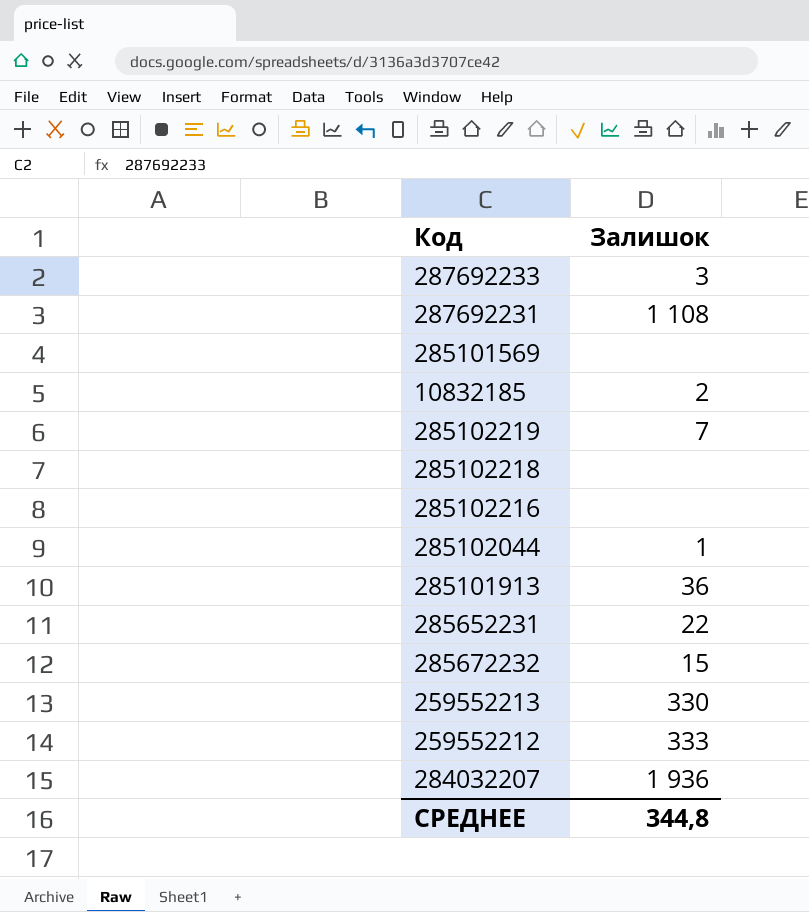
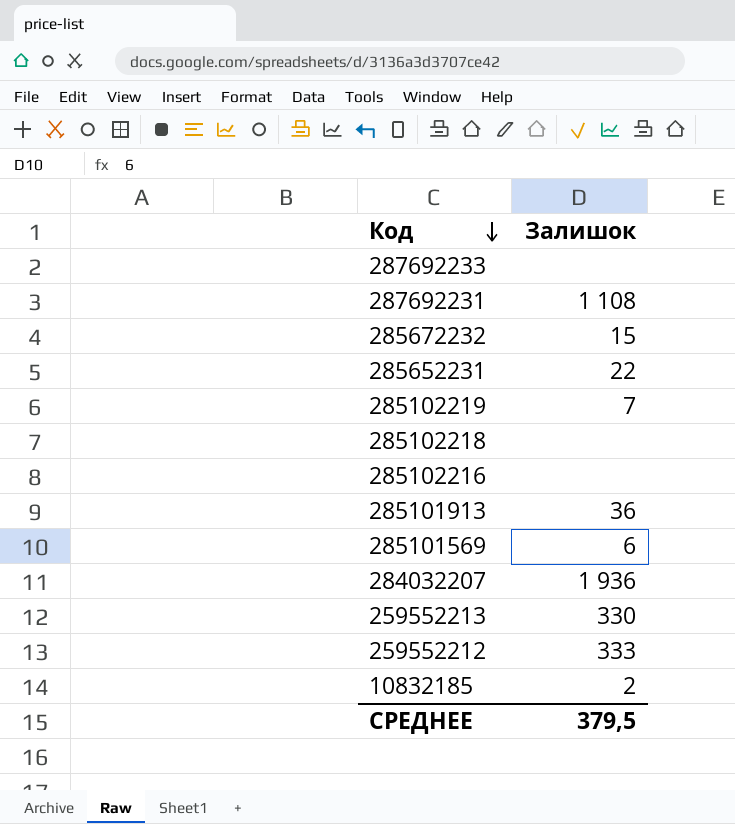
row order: none -> Код descending
row 285102044: 1 -> none
287692233 | Залишок: 3 -> none
285101569 | Залишок: none -> 6
СРЕДНЕЕ | Залишок: 344,8 -> 379,5

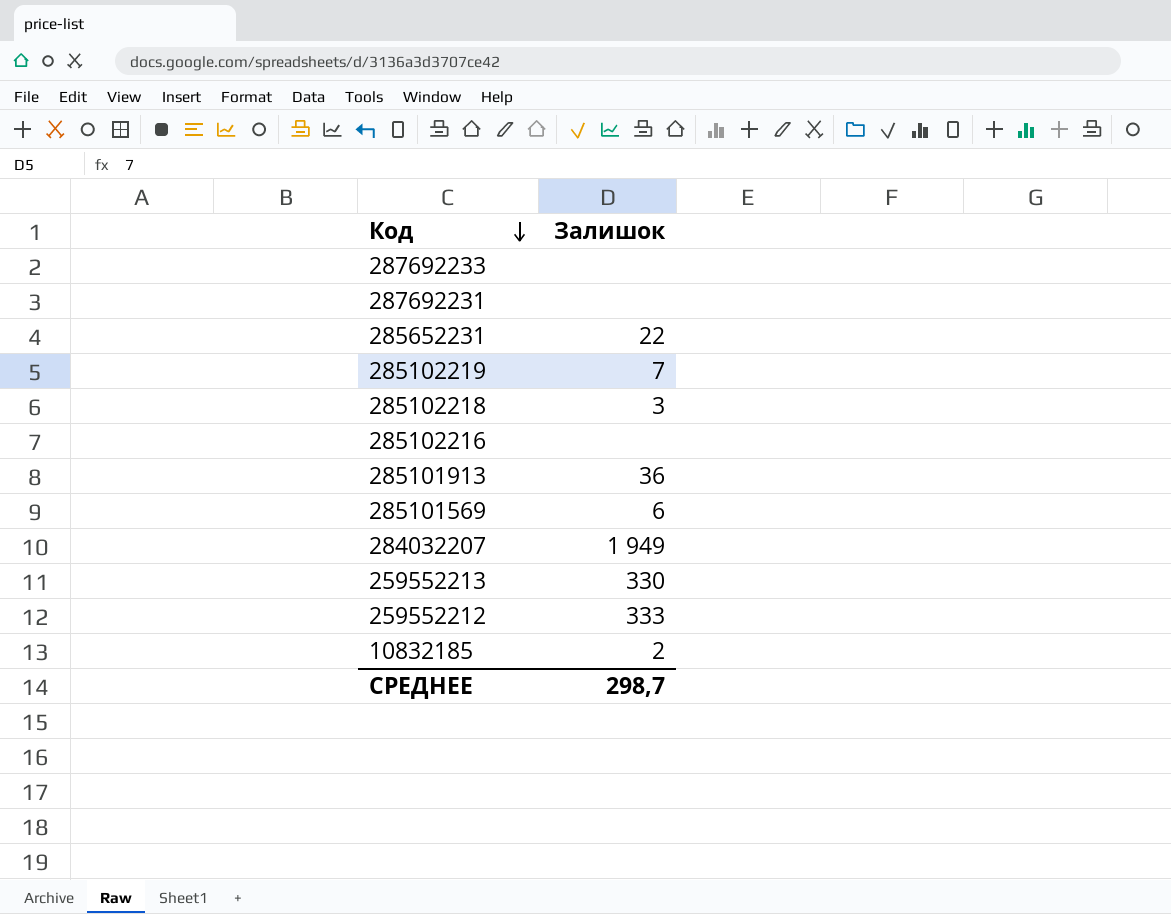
row 285672232: 15 -> none
287692231 | Залишок: 1 108 -> none
285102218 | Залишок: none -> 3
284032207 | Залишок: 1 936 -> 1 949
СРЕДНЕЕ | Залишок: 379,5 -> 298,7

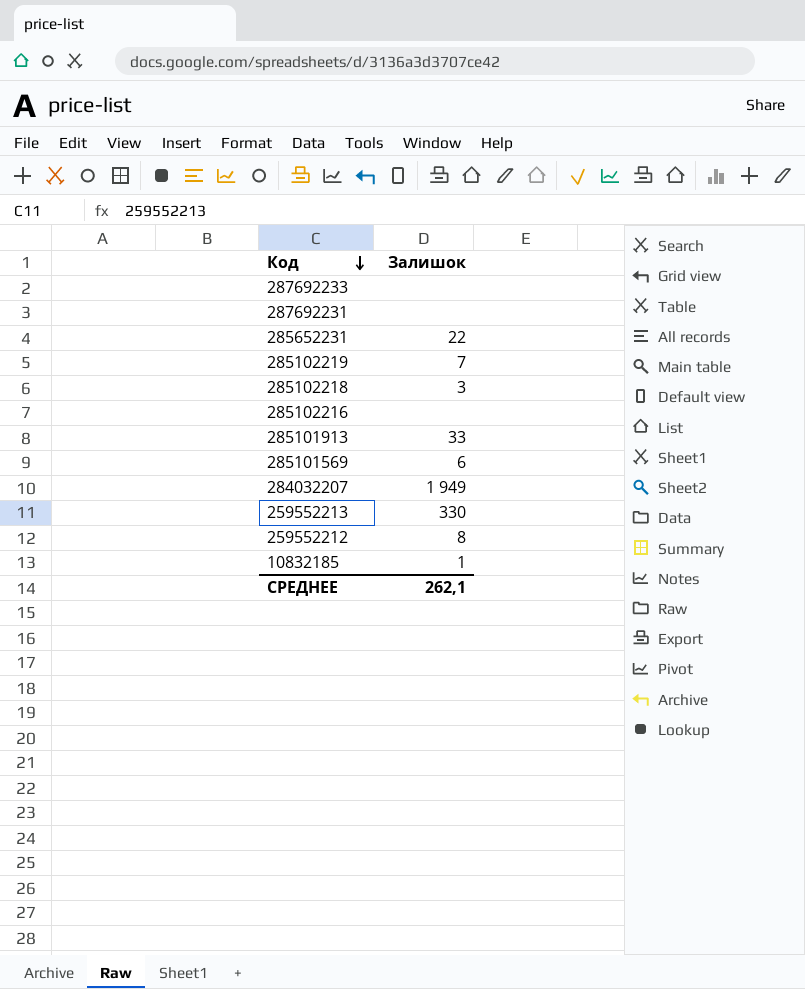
285101913 | Залишок: 36 -> 33
259552212 | Залишок: 333 -> 8
10832185 | Залишок: 2 -> 1
СРЕДНЕЕ | Залишок: 298,7 -> 262,1

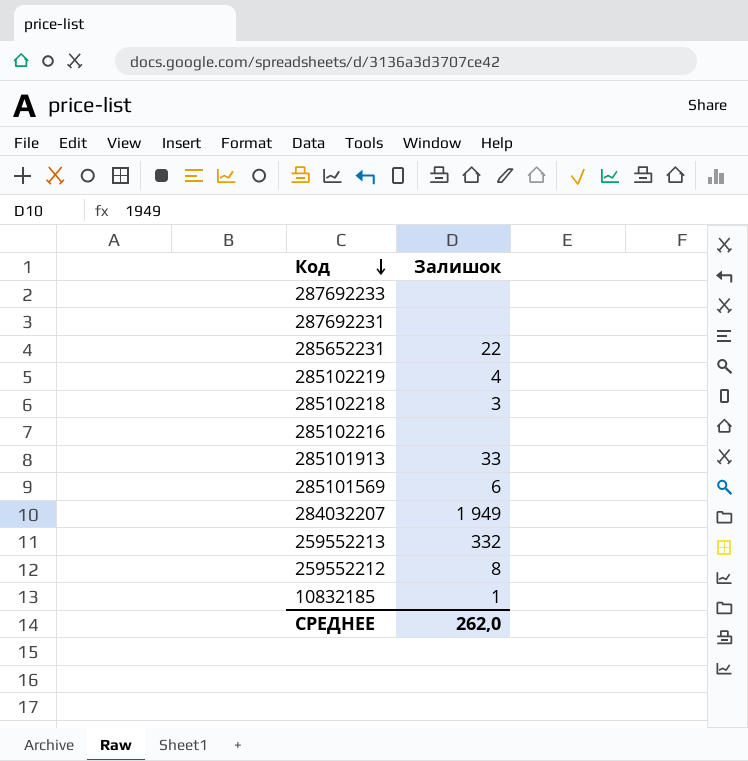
285102219 | Залишок: 7 -> 4
259552213 | Залишок: 330 -> 332
СРЕДНЕЕ | Залишок: 262,1 -> 262,0

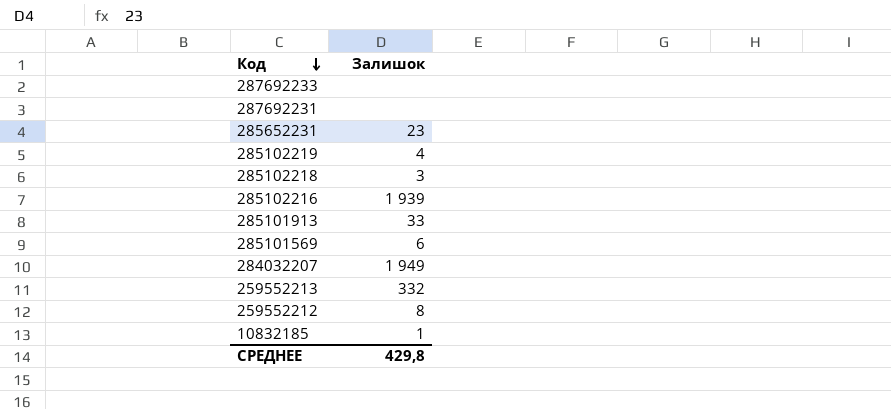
285652231 | Залишок: 22 -> 23
285102216 | Залишок: none -> 1 939
СРЕДНЕЕ | Залишок: 262,0 -> 429,8

